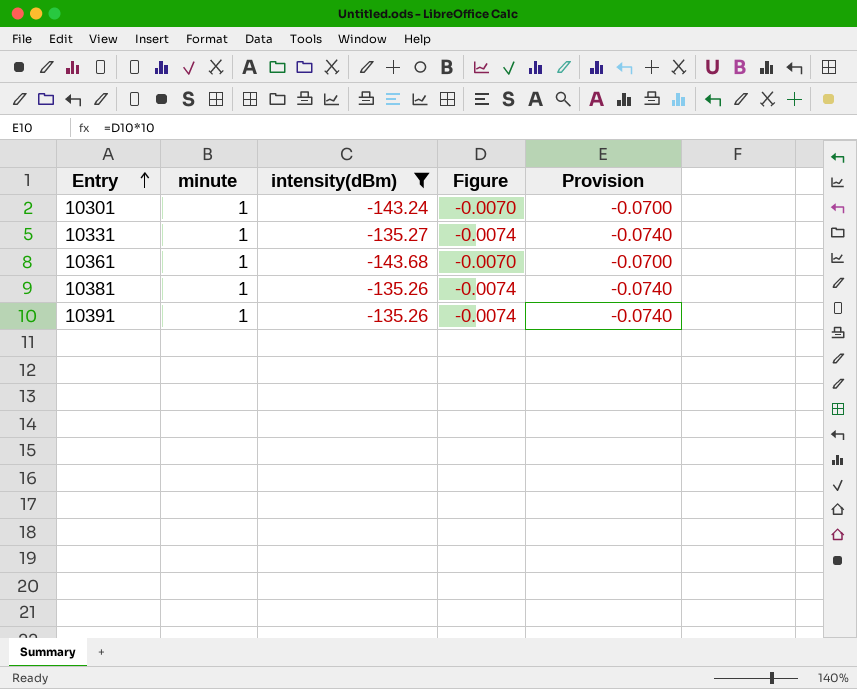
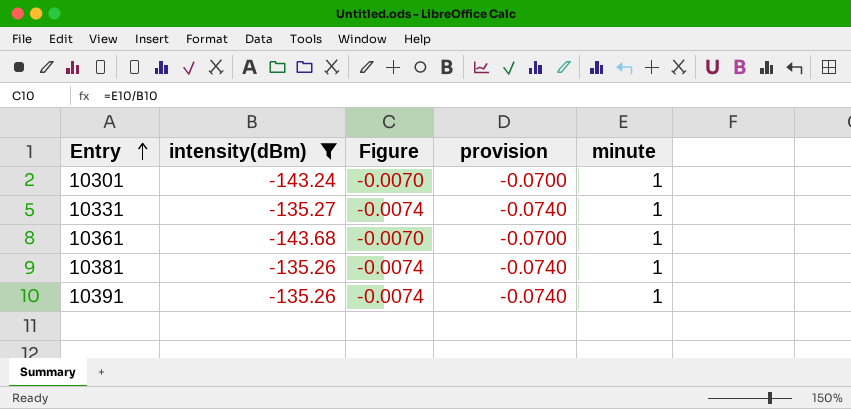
column name: Provision -> provision
column minute | position: 2 -> 5

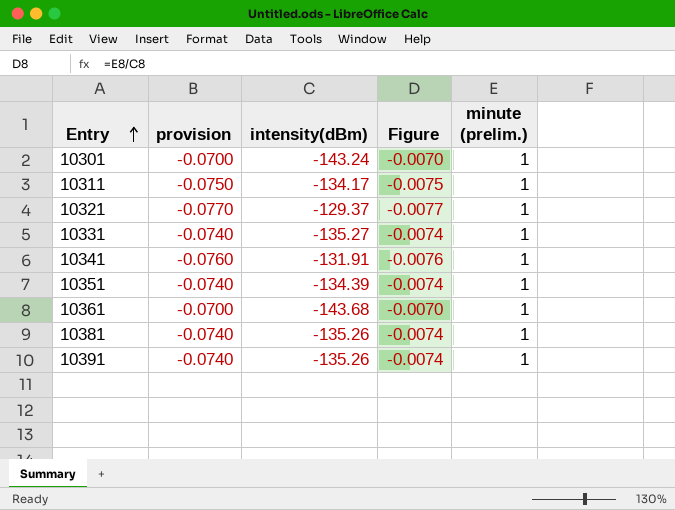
filter: intensity(dBm) <= -135.26 -> none
column provision | position: 4 -> 2
column name: minute -> minute (prelim.)

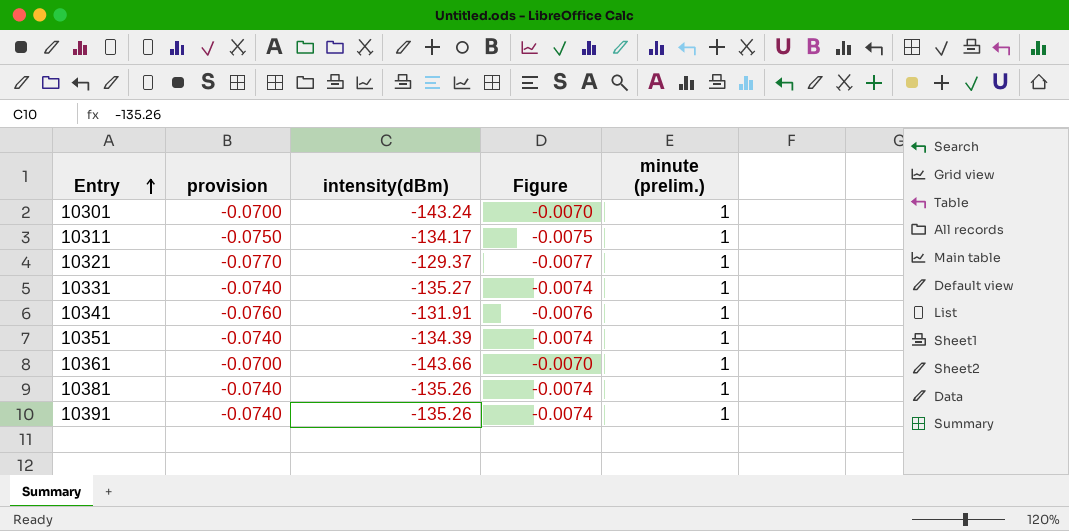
10361 | intensity(dBm): -143.68 -> -143.66

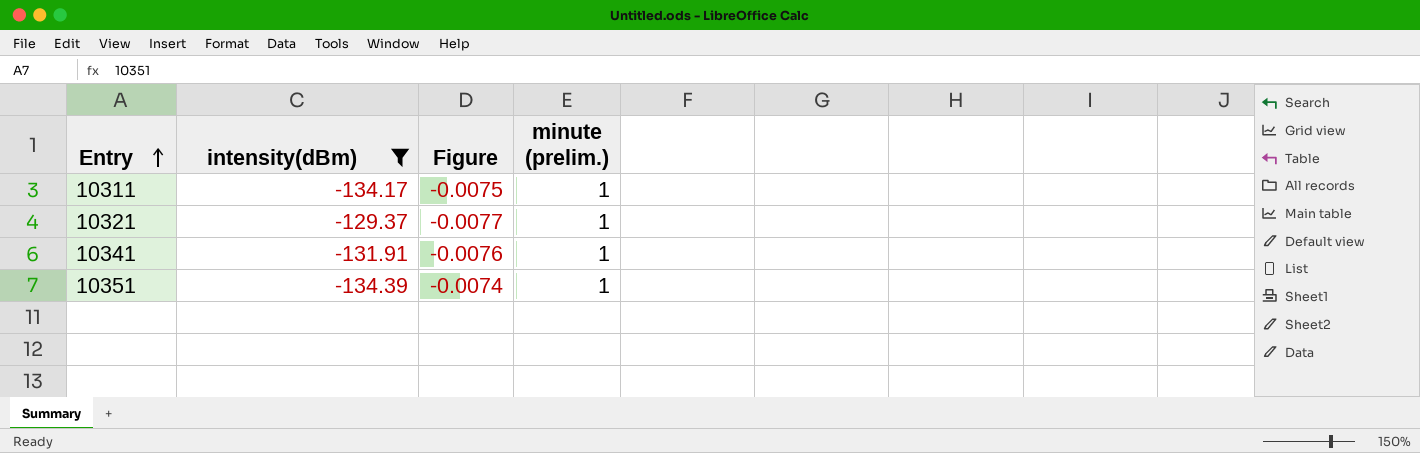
filter: none -> intensity(dBm) >= -134.39
column provision | formula: [Figure] * 10 -> none

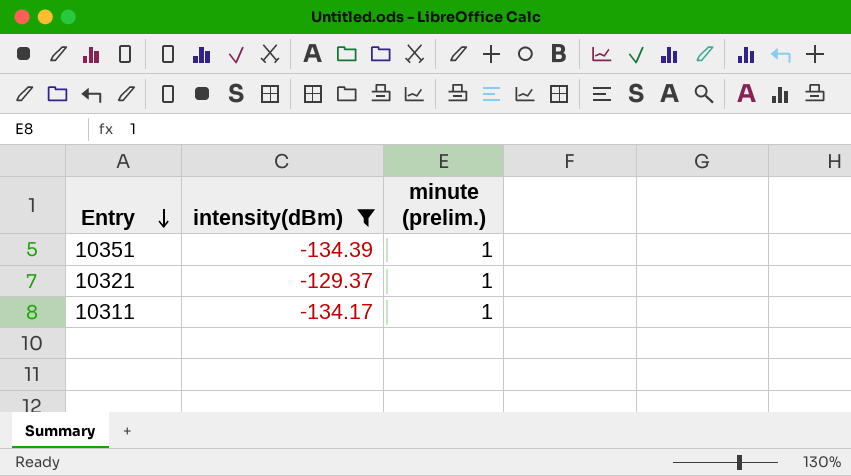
row order: Entry ascending -> Entry descending
column Figure | formula: [minute (prelim.)] / [intensity(dBm)] -> none
row 10341: -131.91 | -0.0076 | 1 -> none

